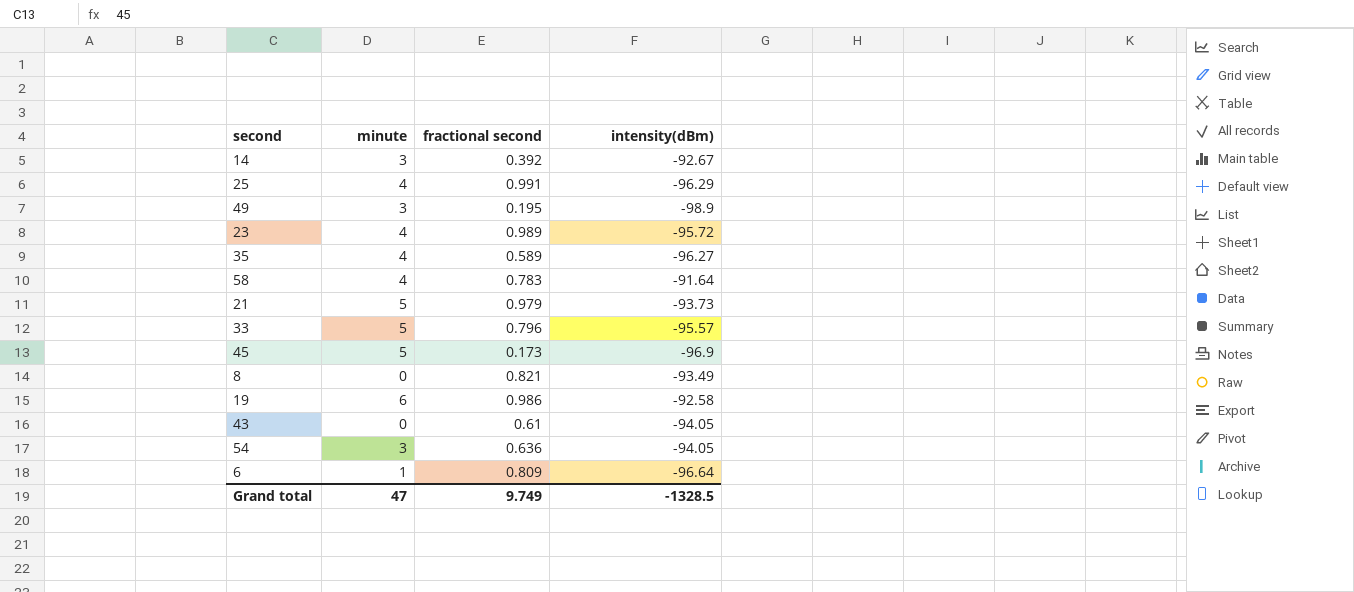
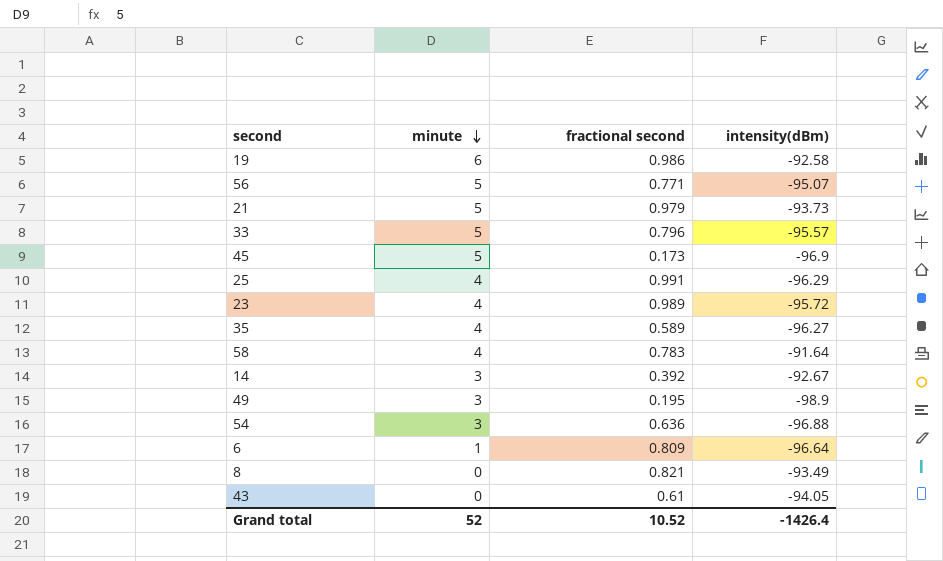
row order: none -> minute descending
row 56: none -> 5 | 0.771 | -95.07
54 | intensity(dBm): -94.05 -> -96.88
Grand total | minute: 47 -> 52
Grand total | fractional second: 9.749 -> 10.52
Grand total | intensity(dBm): -1328.5 -> -1426.4

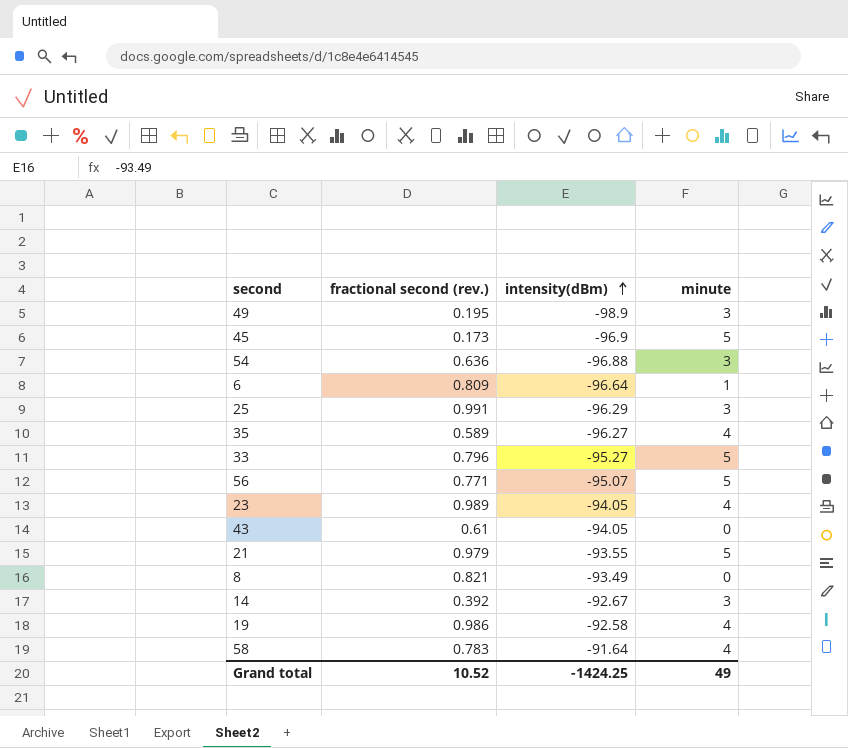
row order: minute descending -> intensity(dBm) ascending
column name: fractional second -> fractional second (rev.)
column minute | position: 2 -> 4
25 | minute: 4 -> 3
33 | intensity(dBm): -95.57 -> -95.27
23 | intensity(dBm): -95.72 -> -94.05
21 | intensity(dBm): -93.73 -> -93.55
19 | minute: 6 -> 4
Grand total | intensity(dBm): -1426.4 -> -1424.25
Grand total | minute: 52 -> 49

